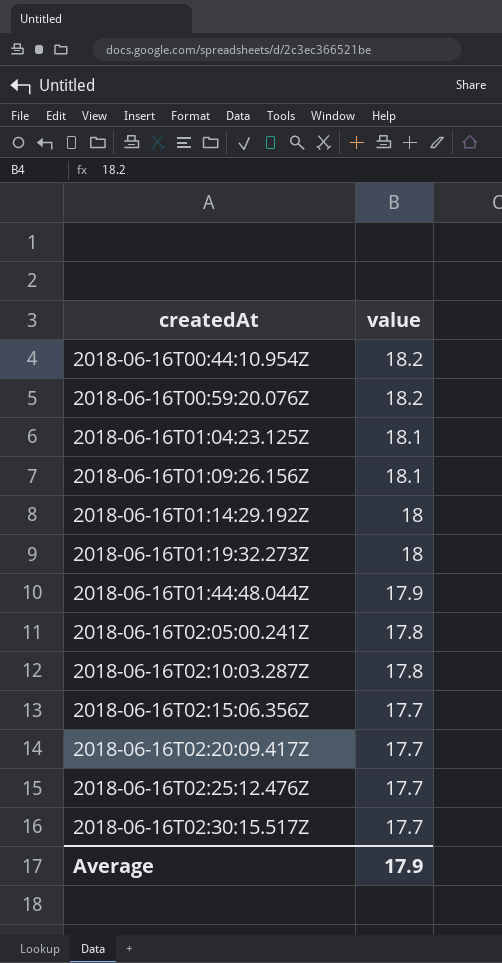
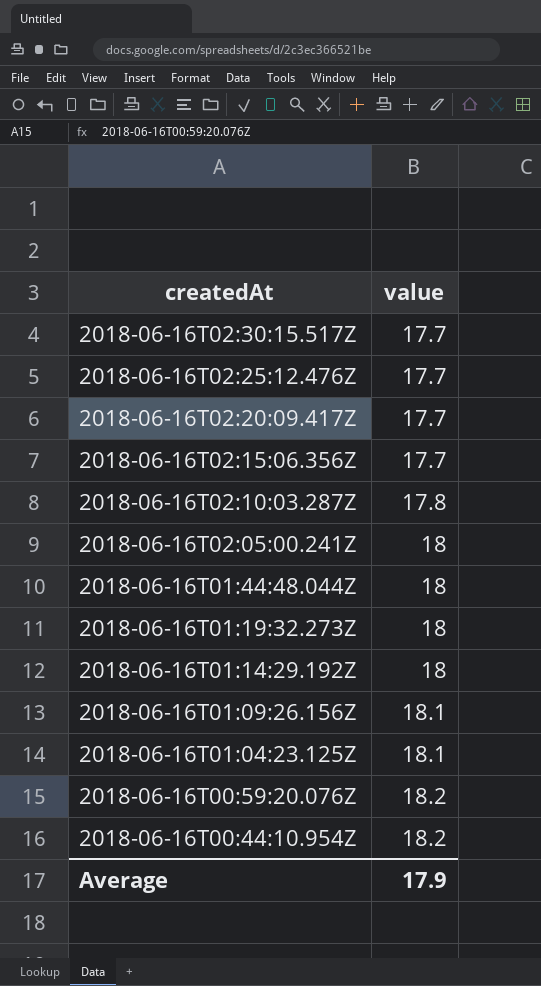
row order: createdAt ascending -> createdAt descending
2018-06-16T02:05:00.241Z | value: 17.8 -> 18
2018-06-16T01:44:48.044Z | value: 17.9 -> 18

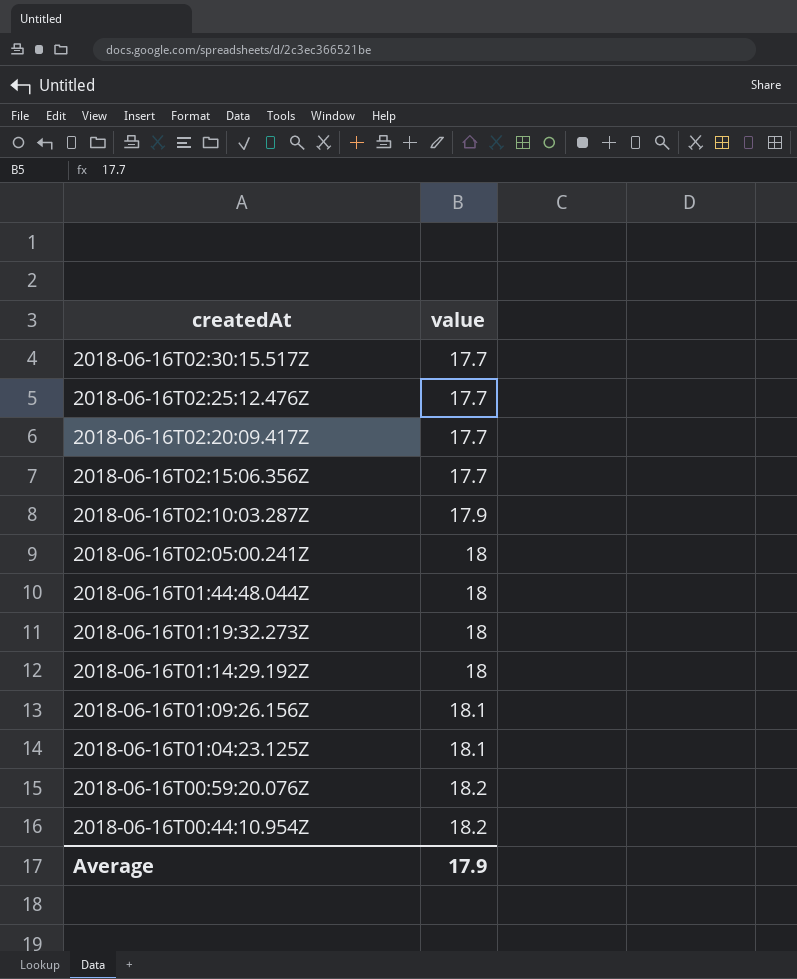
2018-06-16T02:10:03.287Z | value: 17.8 -> 17.9

